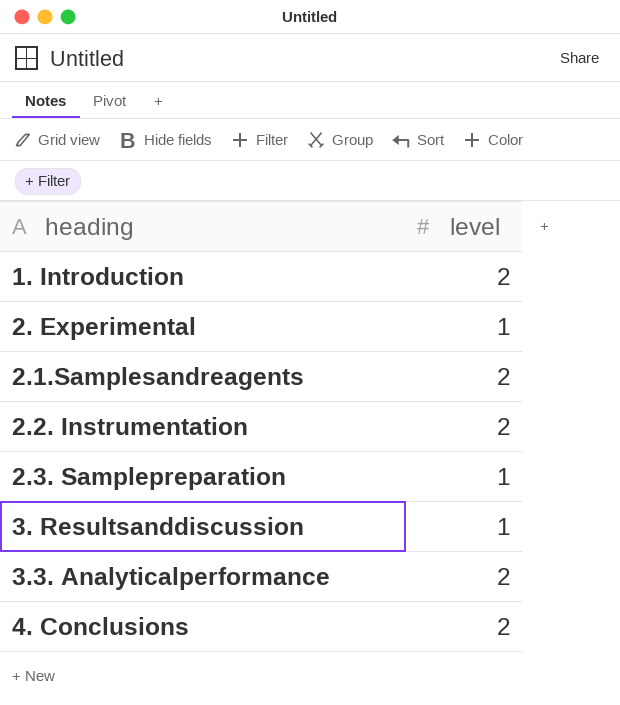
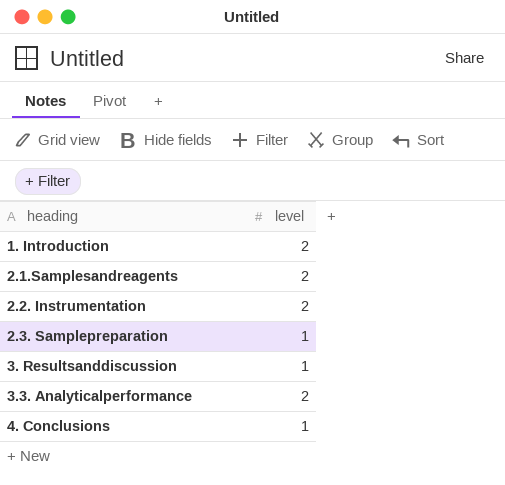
row 2. Experimental: 1 -> none
4. Conclusions | level: 2 -> 1

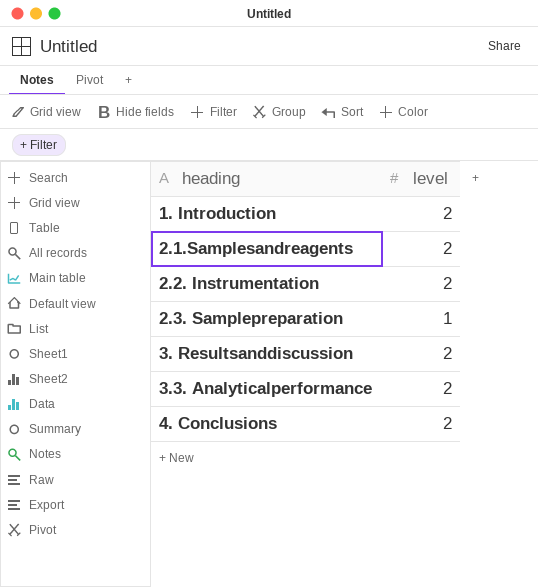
3. Resultsanddiscussion | level: 1 -> 2
4. Conclusions | level: 1 -> 2

